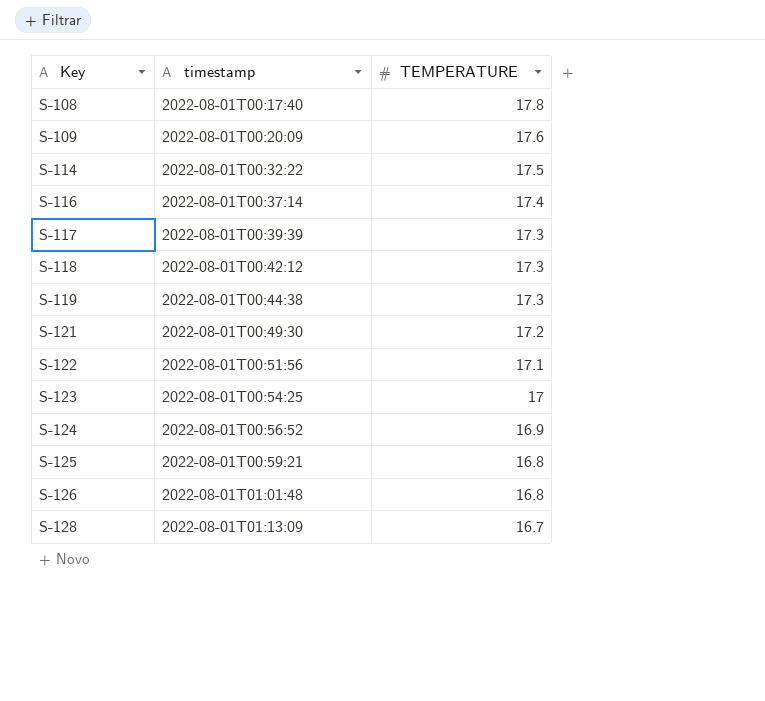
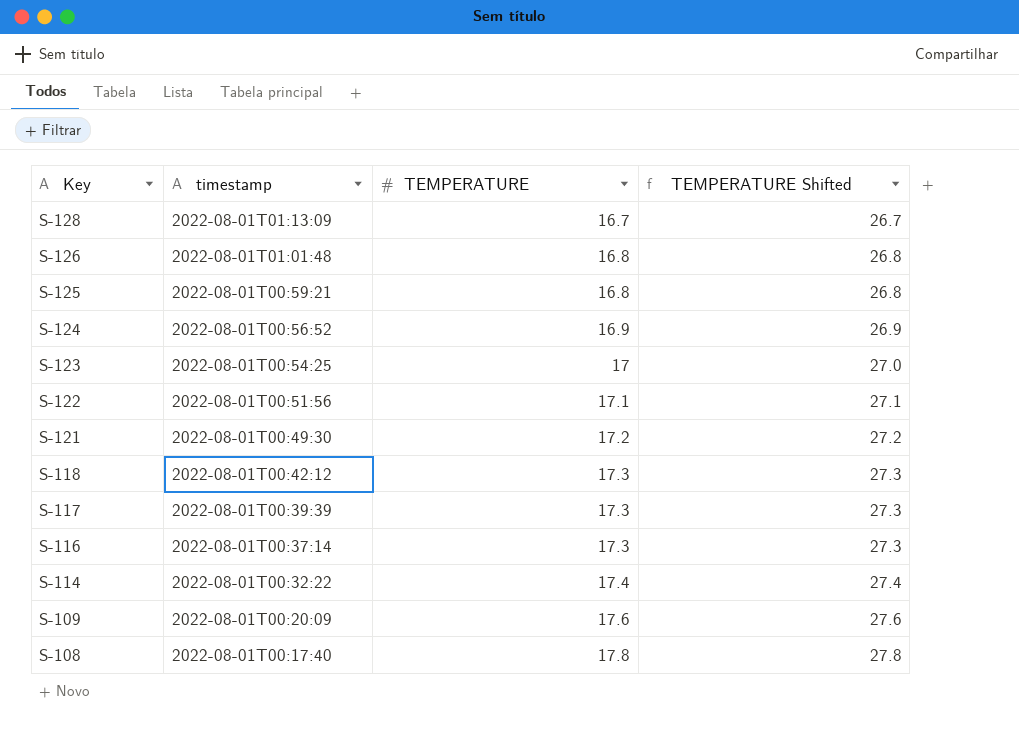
row order: Key ascending -> Key descending
column TEMPERATURE Shifted | formula: none -> [TEMPERATURE] + 10
row S-119: 2022-08-01T00:44:38 | 17.3 -> none
S-116 | TEMPERATURE: 17.4 -> 17.3
S-114 | TEMPERATURE: 17.5 -> 17.4

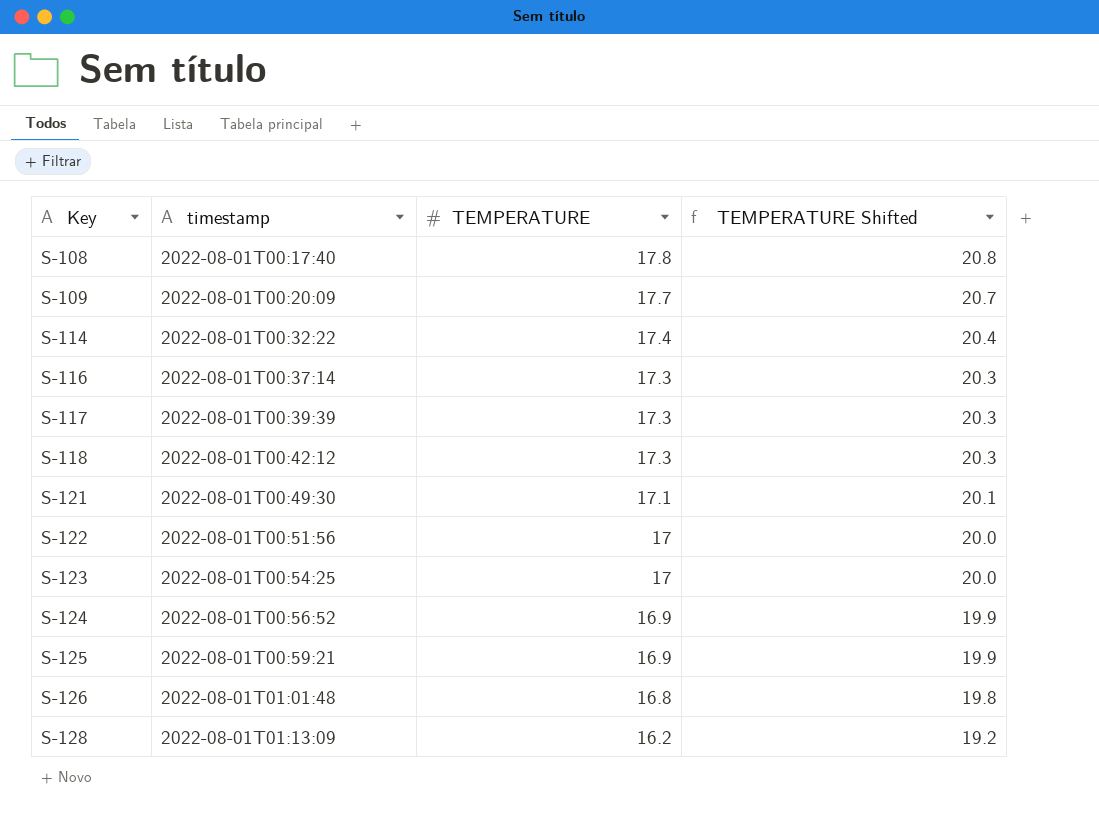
row order: Key descending -> Key ascending
column TEMPERATURE Shifted | formula: [TEMPERATURE] + 10 -> [TEMPERATURE] + 3
S-109 | TEMPERATURE: 17.6 -> 17.7
S-121 | TEMPERATURE: 17.2 -> 17.1
S-122 | TEMPERATURE: 17.1 -> 17
S-125 | TEMPERATURE: 16.8 -> 16.9
S-128 | TEMPERATURE: 16.7 -> 16.2

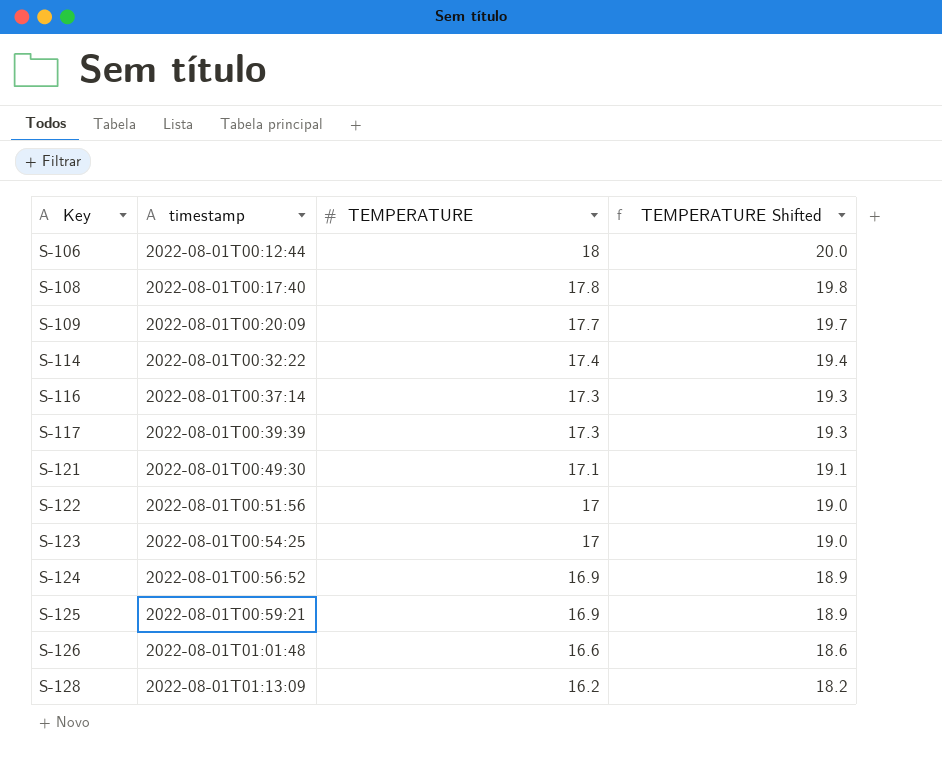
column TEMPERATURE Shifted | formula: [TEMPERATURE] + 3 -> [TEMPERATURE] + 2
row S-118: 2022-08-01T00:42:12 | 17.3 | 20.3 -> none
row S-106: none -> 2022-08-01T00:12:44 | 18 | 20.0
S-126 | TEMPERATURE: 16.8 -> 16.6

